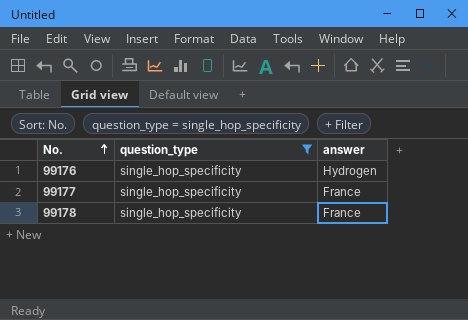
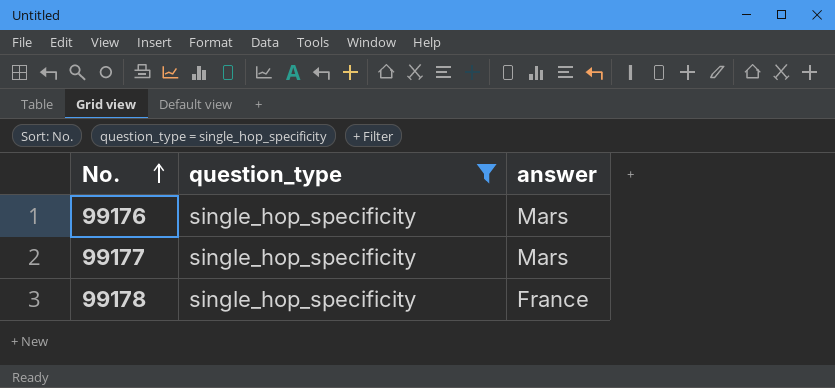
99176 | answer: Hydrogen -> Mars
99177 | answer: France -> Mars

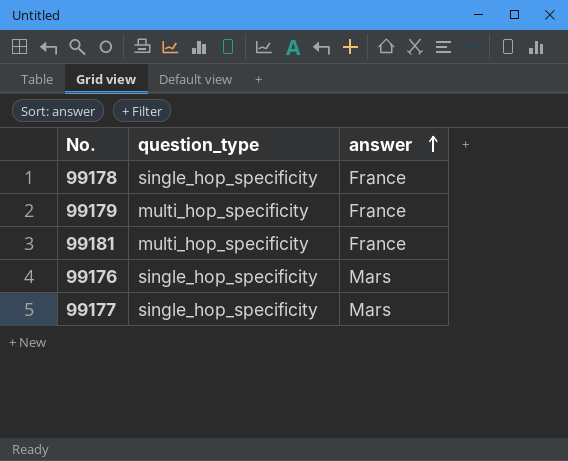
filter: question_type = single_hop_specificity -> none
row order: No. ascending -> answer ascending

